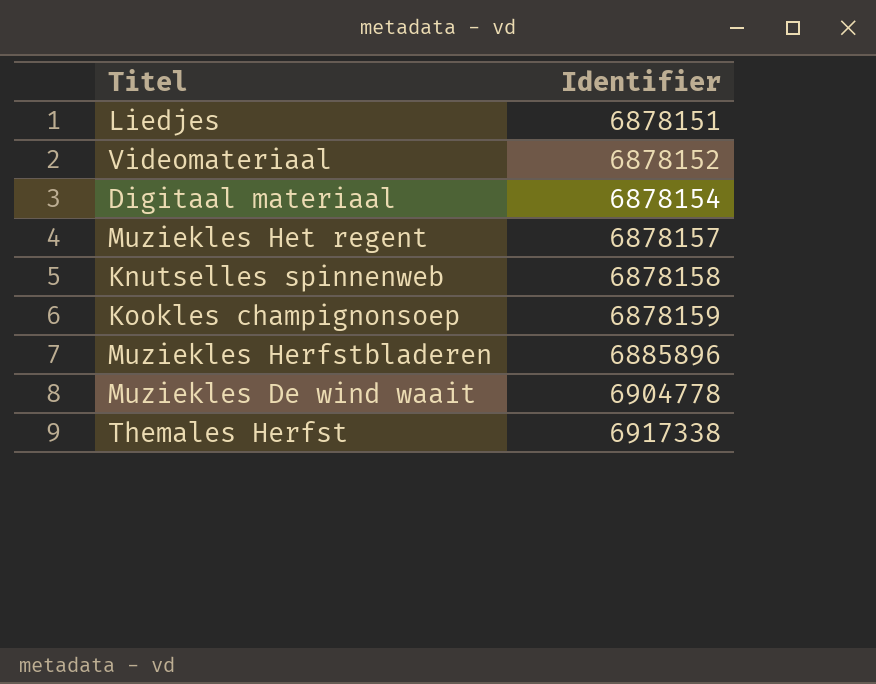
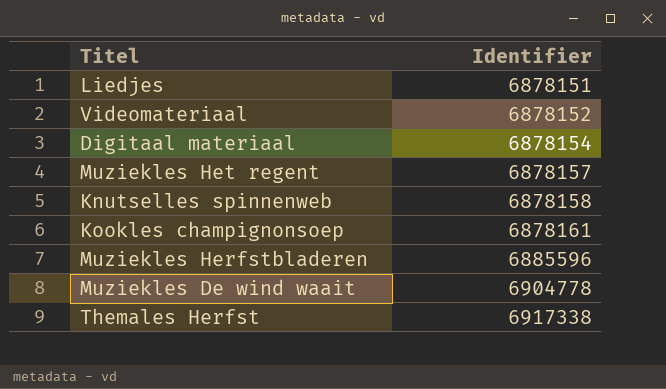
Kookles champignonsoep | Identifier: 6878159 -> 6878161
Muziekles Herfstbladeren | Identifier: 6885896 -> 6885596

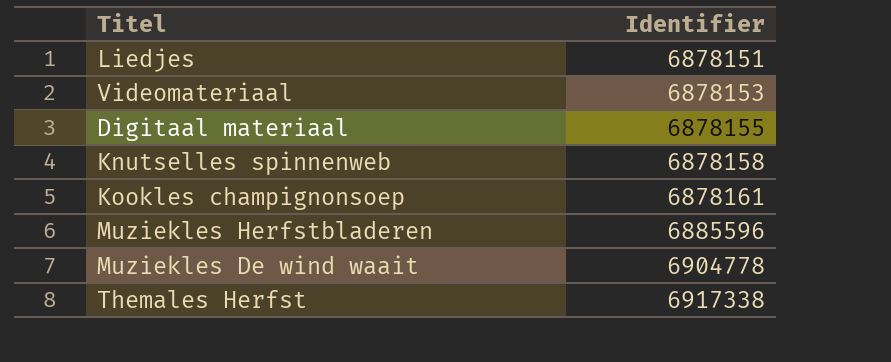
row Muziekles Het regent: 6878157 -> none
Videomateriaal | Identifier: 6878152 -> 6878153
Digitaal materiaal | Identifier: 6878154 -> 6878155

